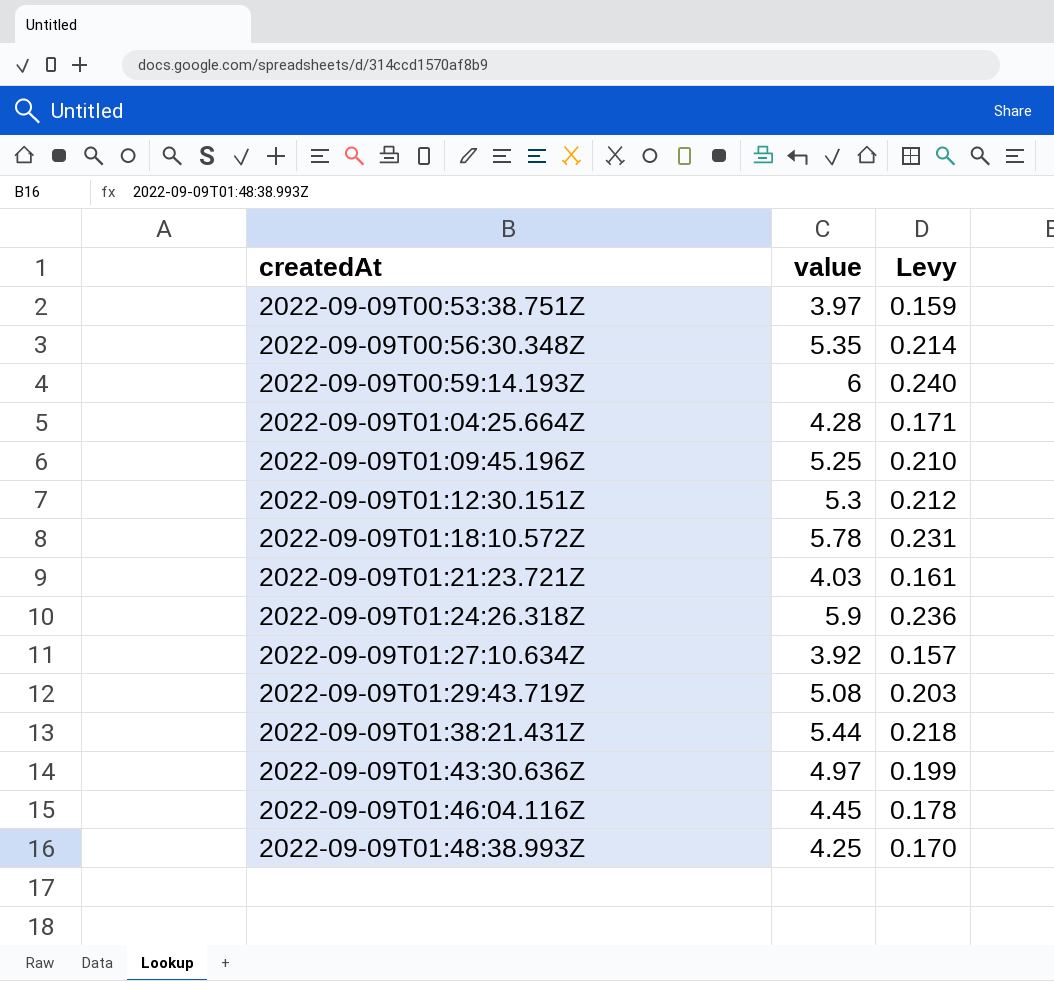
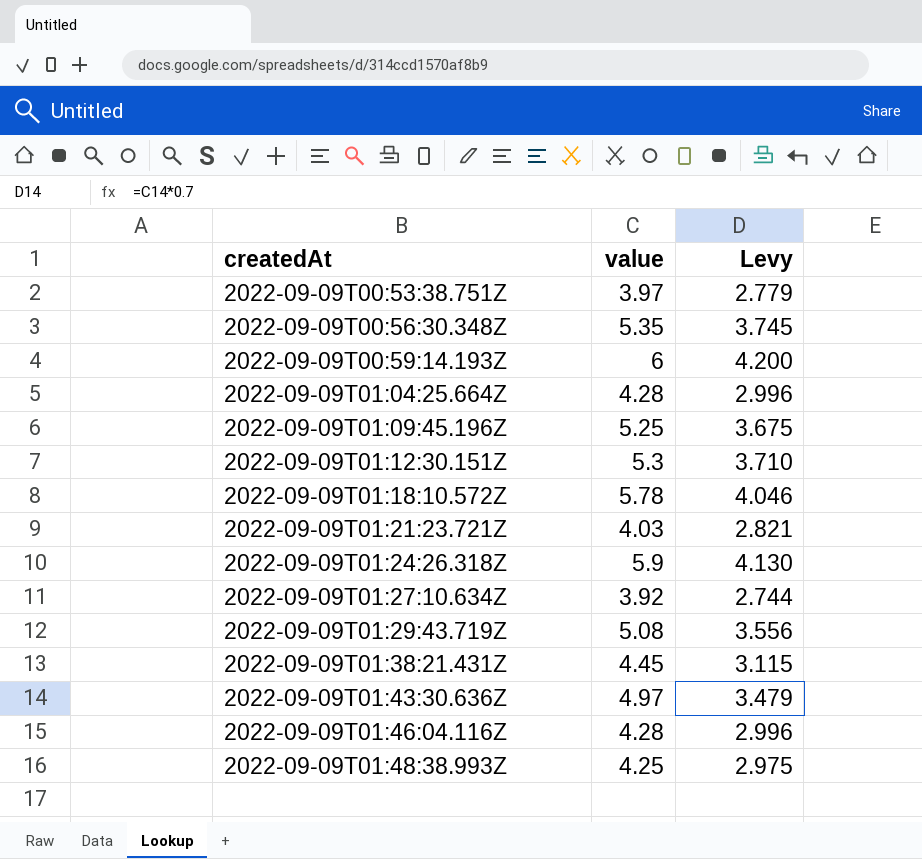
column Levy | formula: [value] * 0.04 -> [value] * 0.7
2022-09-09T01:38:21.431Z | value: 5.44 -> 4.45
2022-09-09T01:46:04.116Z | value: 4.45 -> 4.28

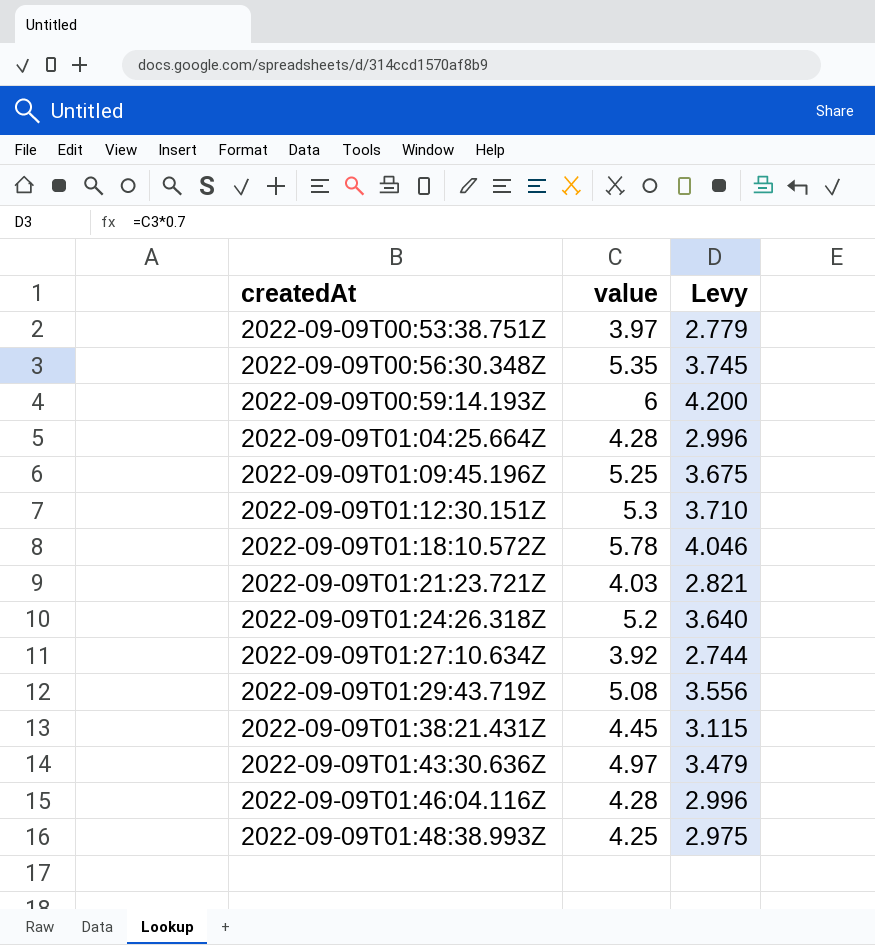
2022-09-09T01:24:26.318Z | value: 5.9 -> 5.2
2022-09-09T01:24:26.318Z | Levy: 4.130 -> 3.640

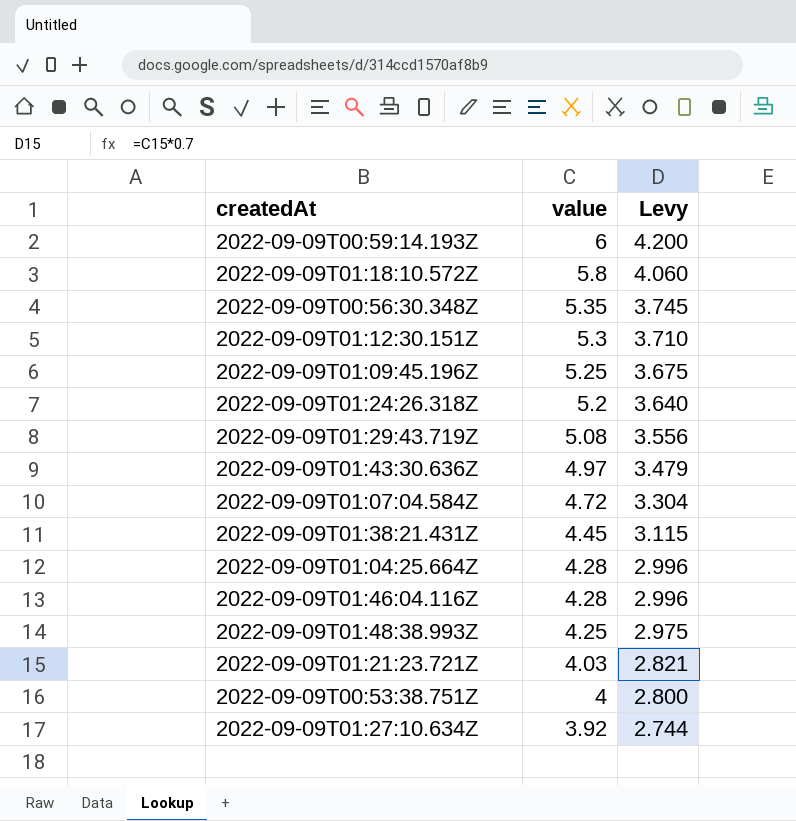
row order: createdAt ascending -> value descending
2022-09-09T01:18:10.572Z | value: 5.78 -> 5.8
2022-09-09T01:18:10.572Z | Levy: 4.046 -> 4.060
row 2022-09-09T01:07:04.584Z: none -> 4.72 | 3.304
2022-09-09T00:53:38.751Z | value: 3.97 -> 4
2022-09-09T00:53:38.751Z | Levy: 2.779 -> 2.800

